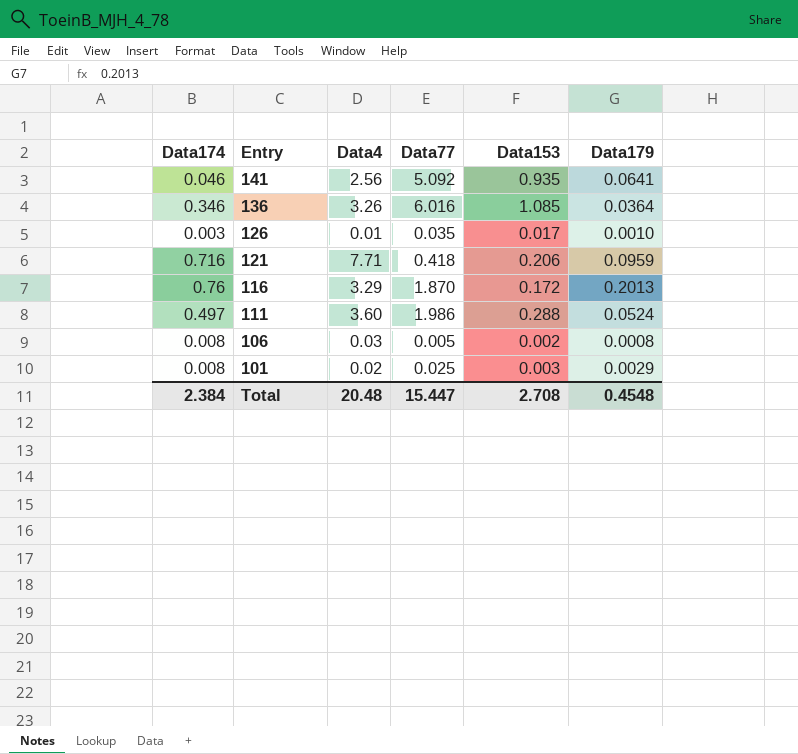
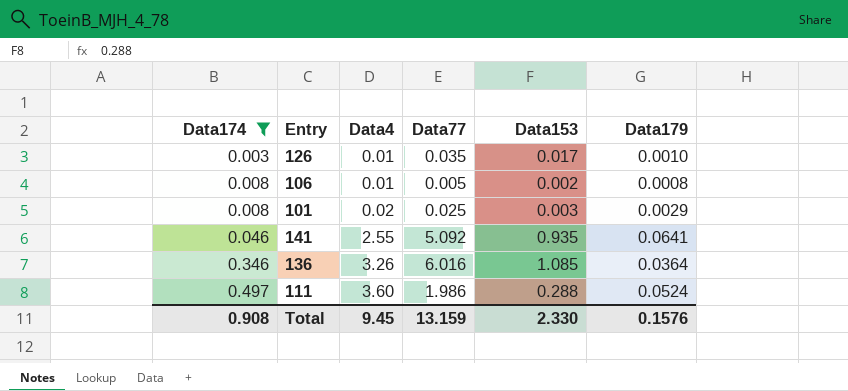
filter: none -> Data174 <= 0.497
row order: Entry descending -> Data174 ascending
106 | Data4: 0.03 -> 0.01
141 | Data4: 2.56 -> 2.55
Total | Data174: 2.384 -> 0.908
Total | Data4: 20.48 -> 9.45
Total | Data77: 15.447 -> 13.159
Total | Data153: 2.708 -> 2.330
Total | Data179: 0.4548 -> 0.1576

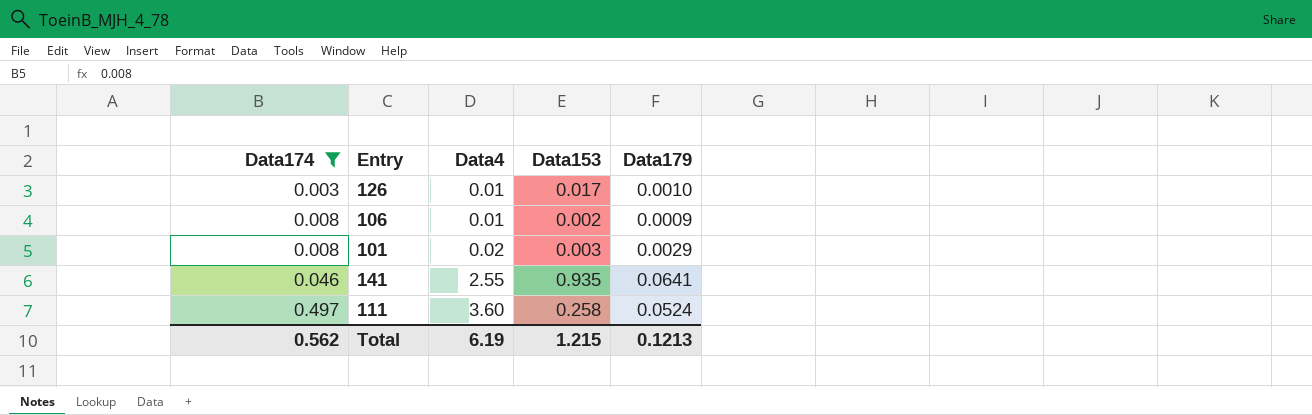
column Data77 | position: 4 -> none
row 136: 0.346 | 3.26 | 6.016 | 1.085 | 0.0364 -> none
106 | Data179: 0.0008 -> 0.0009
111 | Data153: 0.288 -> 0.258
Total | Data174: 0.908 -> 0.562
Total | Data4: 9.45 -> 6.19
Total | Data153: 2.330 -> 1.215
Total | Data179: 0.1576 -> 0.1213

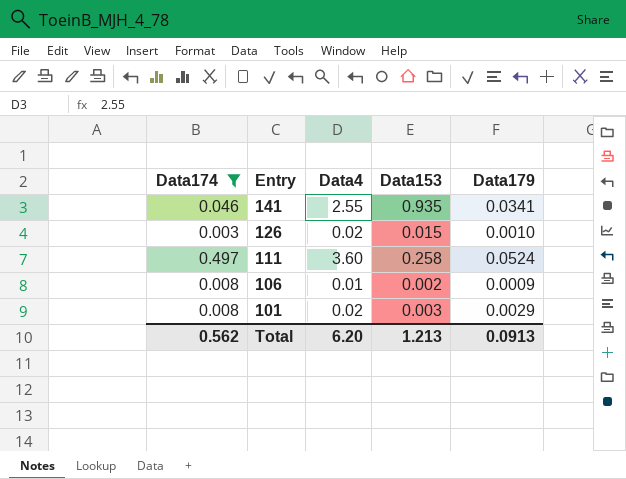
row order: Data174 ascending -> Entry descending
141 | Data179: 0.0641 -> 0.0341
126 | Data4: 0.01 -> 0.02
126 | Data153: 0.017 -> 0.015
Total | Data4: 6.19 -> 6.20
Total | Data153: 1.215 -> 1.213
Total | Data179: 0.1213 -> 0.0913

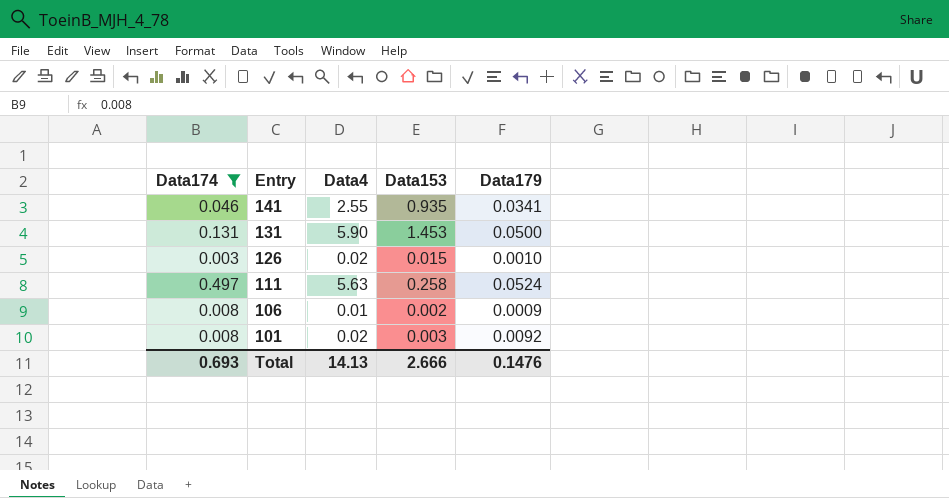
row 131: none -> 0.131 | 5.90 | 1.453 | 0.0500
111 | Data4: 3.60 -> 5.63
101 | Data179: 0.0029 -> 0.0092
Total | Data174: 0.562 -> 0.693
Total | Data4: 6.20 -> 14.13
Total | Data153: 1.213 -> 2.666
Total | Data179: 0.0913 -> 0.1476

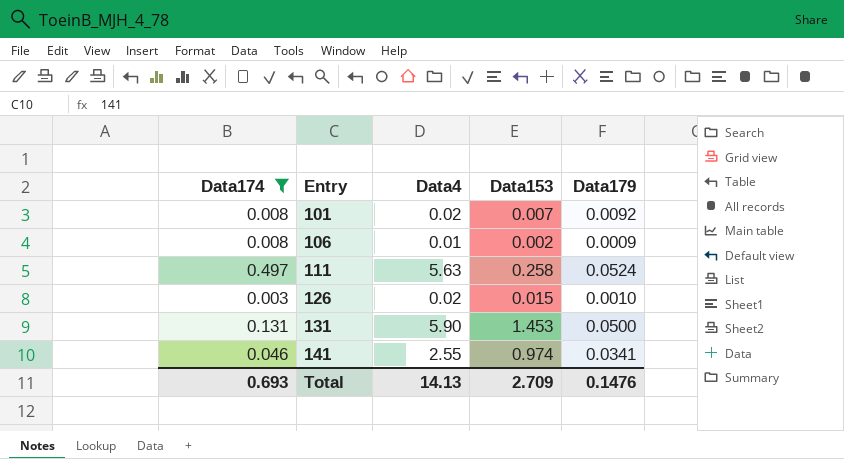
row order: Entry descending -> Entry ascending
101 | Data153: 0.003 -> 0.007
141 | Data153: 0.935 -> 0.974
Total | Data153: 2.666 -> 2.709

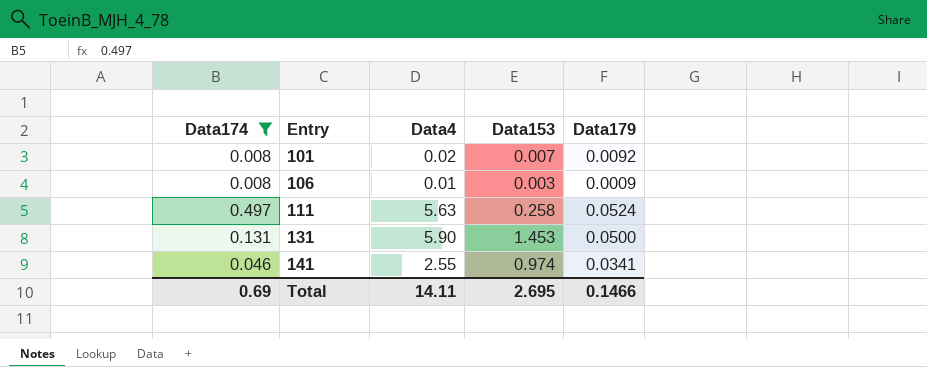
row 126: 0.003 | 0.02 | 0.015 | 0.0010 -> none
106 | Data153: 0.002 -> 0.003
Total | Data174: 0.693 -> 0.69
Total | Data4: 14.13 -> 14.11
Total | Data153: 2.709 -> 2.695
Total | Data179: 0.1476 -> 0.1466

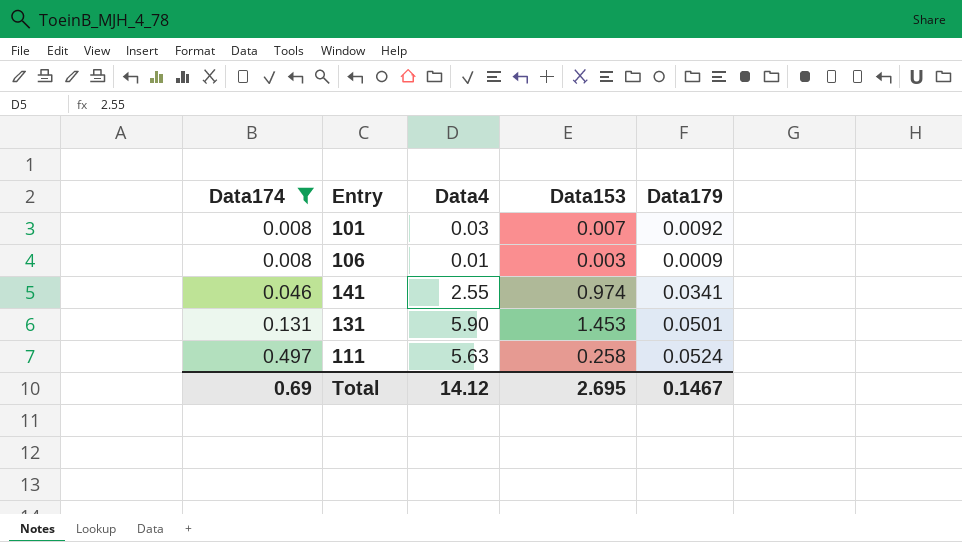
row order: Entry ascending -> Data174 ascending
101 | Data4: 0.02 -> 0.03
131 | Data179: 0.0500 -> 0.0501
Total | Data4: 14.11 -> 14.12
Total | Data179: 0.1466 -> 0.1467

